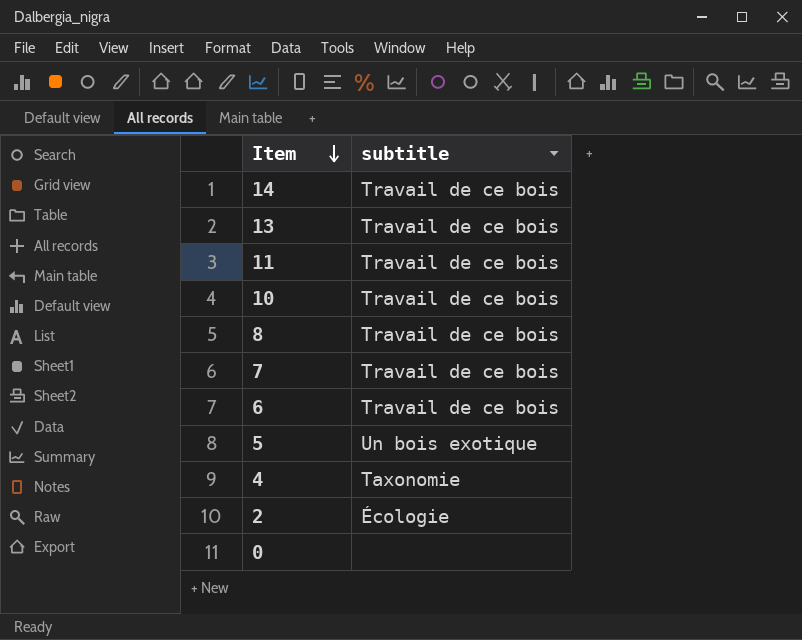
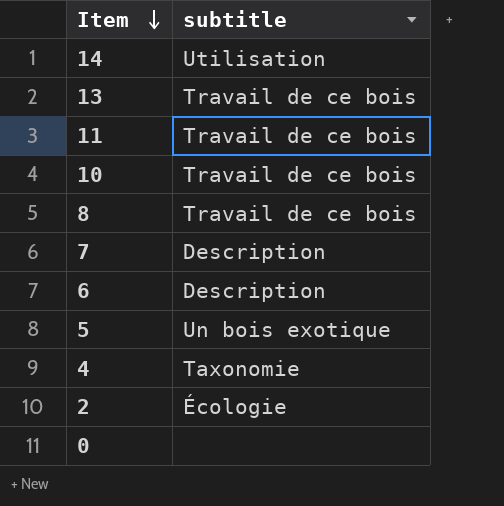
14 | subtitle: Travail de ce bois -> Utilisation
7 | subtitle: Travail de ce bois -> Description
6 | subtitle: Travail de ce bois -> Description

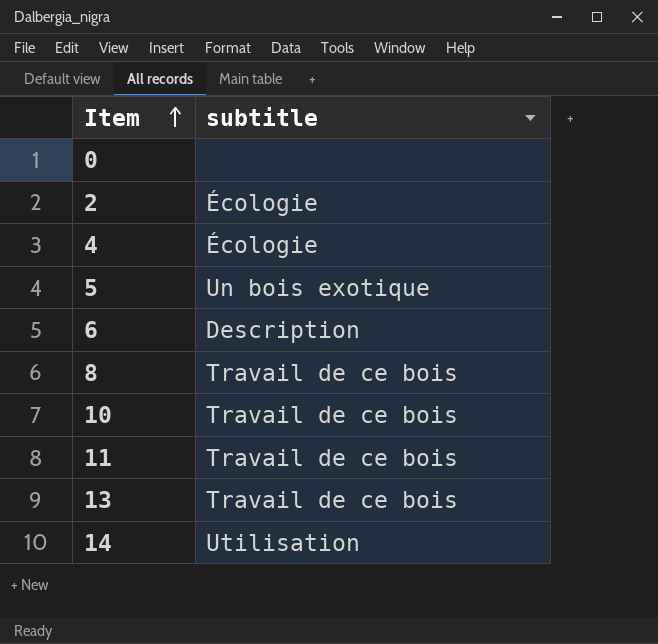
row order: Item descending -> Item ascending
row 7: Description -> none
4 | subtitle: Taxonomie -> Écologie

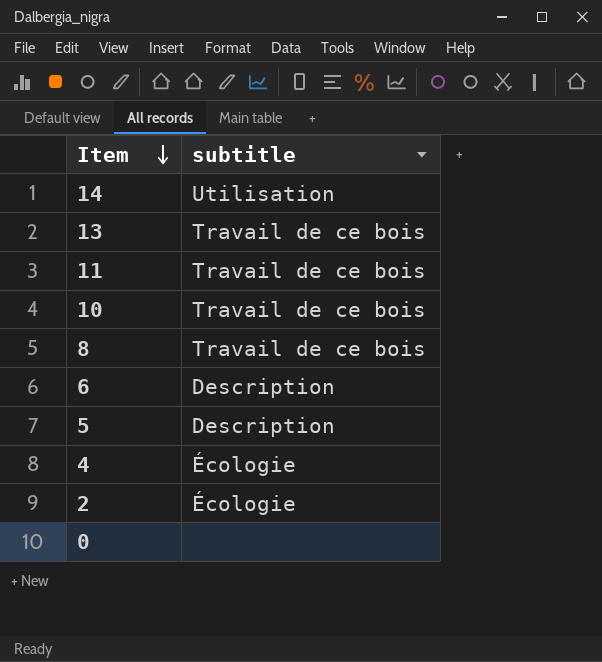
row order: Item ascending -> Item descending
5 | subtitle: Un bois exotique -> Description

